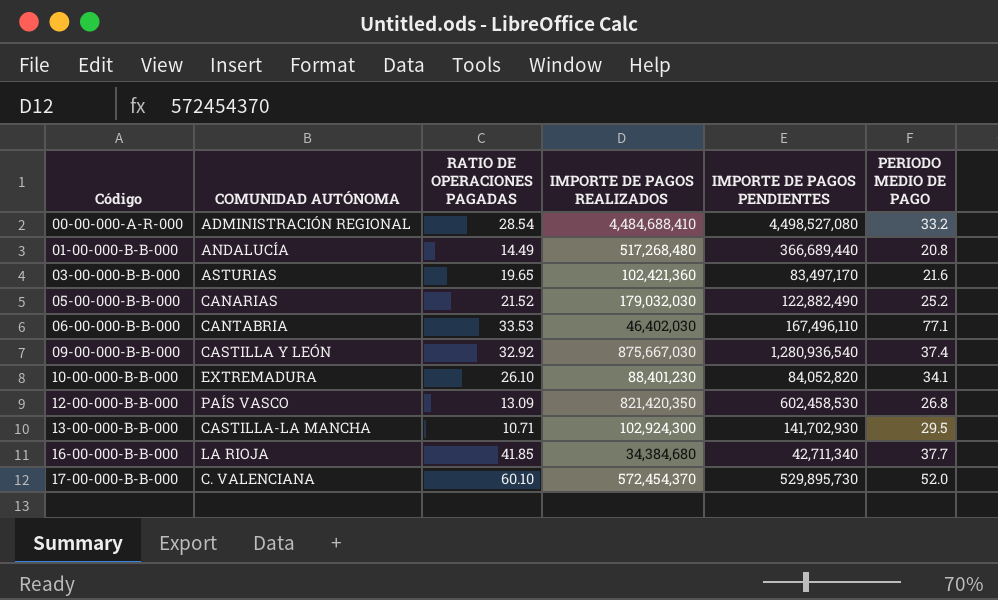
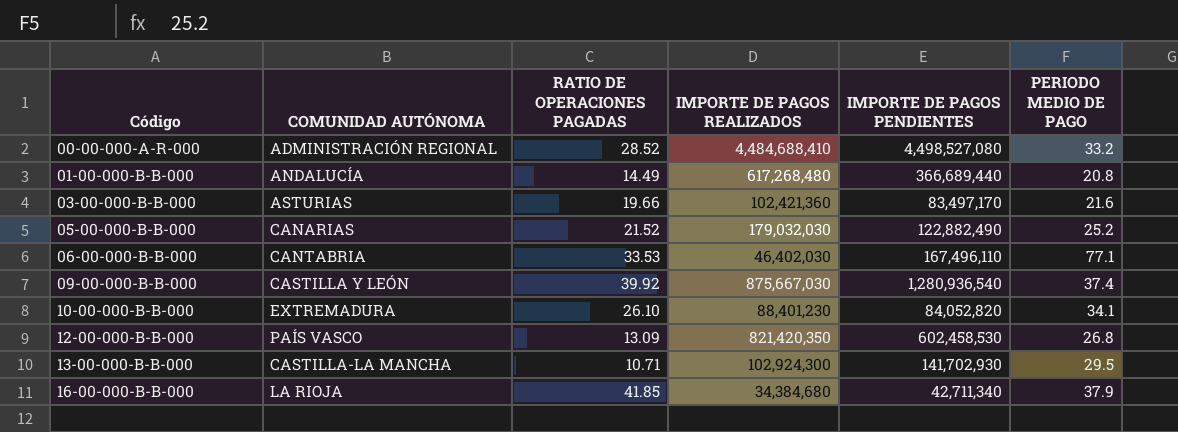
row 17-00-000-B-B-000: C. VALENCIANA | 60.10 | 572,454,370 | 529,895,730 | 52.0 -> none
00-00-000-A-R-000 | RATIO DE OPERACIONES PAGADAS: 28.54 -> 28.52
01-00-000-B-B-000 | IMPORTE DE PAGOS REALIZADOS: 517,268,480 -> 617,268,480
03-00-000-B-B-000 | RATIO DE OPERACIONES PAGADAS: 19.65 -> 19.66
09-00-000-B-B-000 | RATIO DE OPERACIONES PAGADAS: 32.92 -> 39.92
16-00-000-B-B-000 | PERIODO MEDIO DE PAGO: 37.7 -> 37.9

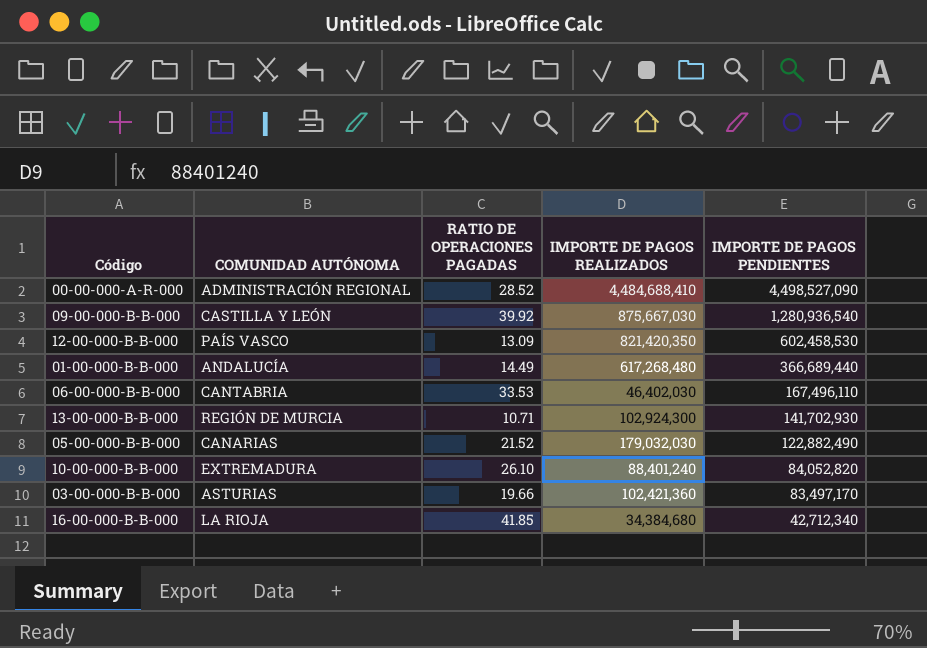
row order: Código ascending -> IMPORTE DE PAGOS PENDIENTES descending
column PERIODO MEDIO DE PAGO | position: 6 -> none
00-00-000-A-R-000 | IMPORTE DE PAGOS PENDIENTES: 4,498,527,080 -> 4,498,527,090
13-00-000-B-B-000 | COMUNIDAD AUTÓNOMA: CASTILLA-LA MANCHA -> REGIÓN DE MURCIA
10-00-000-B-B-000 | IMPORTE DE PAGOS REALIZADOS: 88,401,230 -> 88,401,240
16-00-000-B-B-000 | IMPORTE DE PAGOS PENDIENTES: 42,711,340 -> 42,712,340

